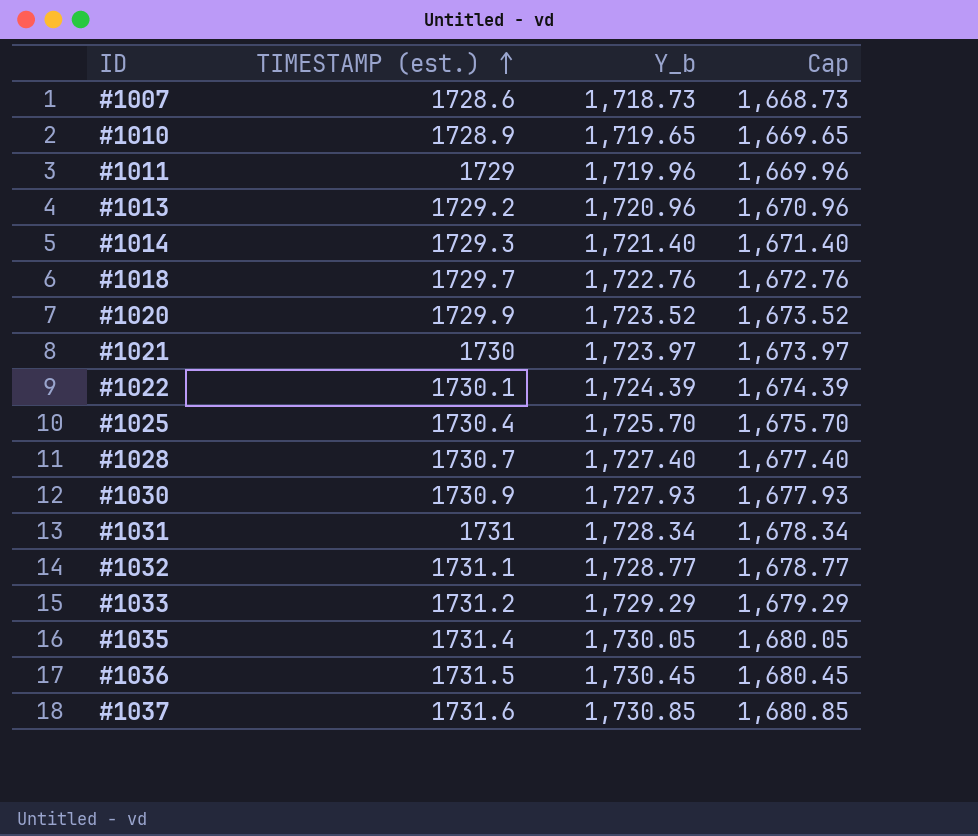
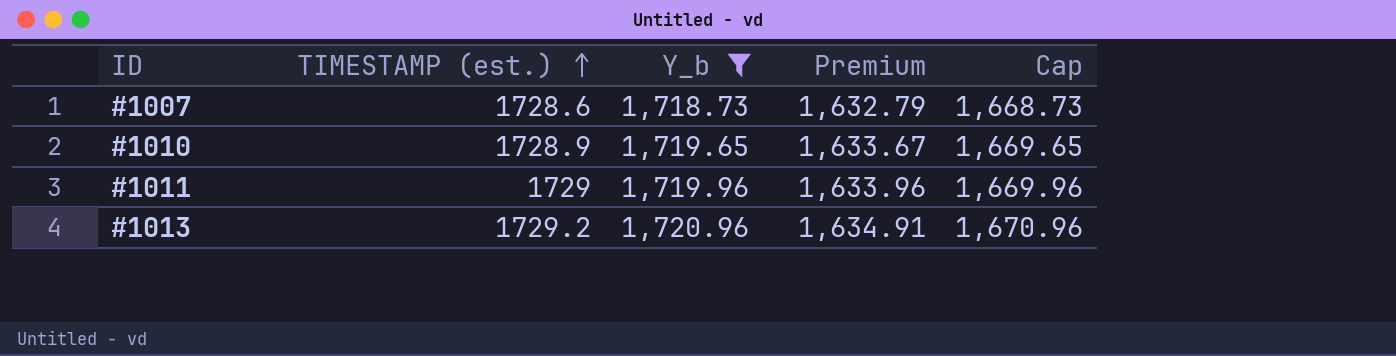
filter: none -> Y_b <= 1,720.96
column Premium | formula: none -> [Y_b] * 0.95

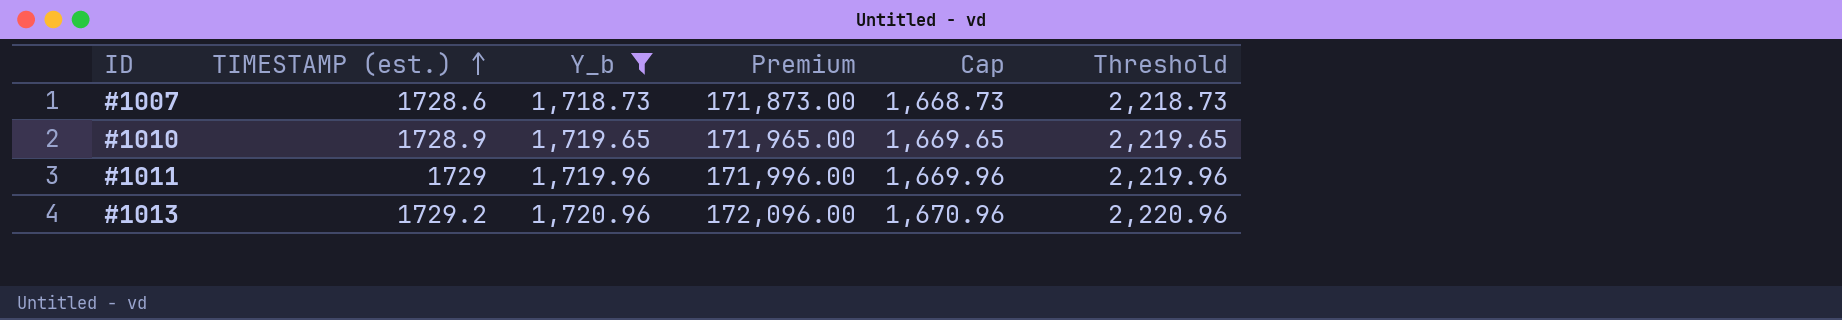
column Premium | formula: [Y_b] * 0.95 -> [Y_b] * 100
column Threshold | formula: none -> [Y_b] + 500

